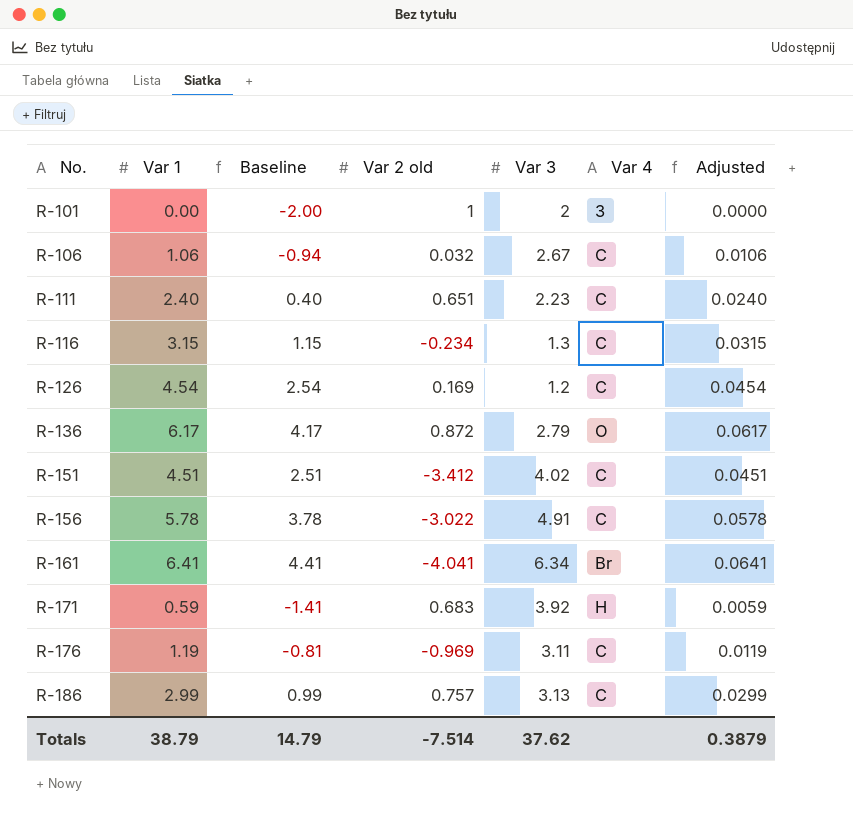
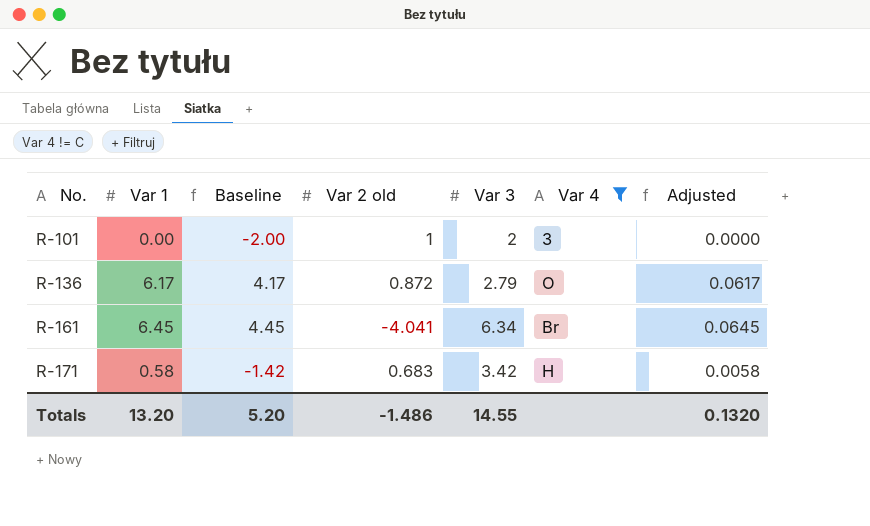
filter: none -> Var 4 != C
R-161 | Var 1: 6.41 -> 6.45
R-161 | Baseline: 4.41 -> 4.45
R-161 | Adjusted: 0.0641 -> 0.0645
R-171 | Var 1: 0.59 -> 0.58
R-171 | Baseline: -1.41 -> -1.42
R-171 | Var 3: 3.92 -> 3.42
R-171 | Adjusted: 0.0059 -> 0.0058
Totals | Var 1: 38.79 -> 13.20
Totals | Baseline: 14.79 -> 5.20
Totals | Var 2 old: -7.514 -> -1.486
Totals | Var 3: 37.62 -> 14.55
Totals | Adjusted: 0.3879 -> 0.1320

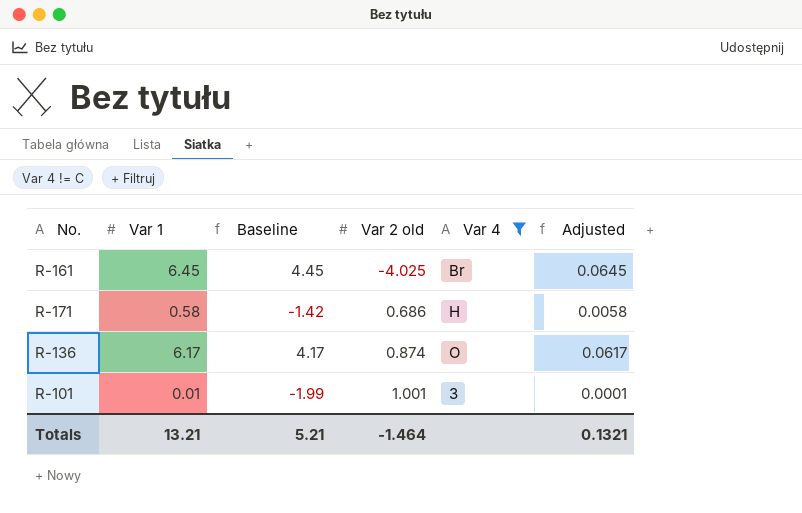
row order: No. ascending -> Var 2 old ascending
column Var 3 | position: 5 -> none
R-161 | Var 2 old: -4.041 -> -4.025
R-171 | Var 2 old: 0.683 -> 0.686
R-136 | Var 2 old: 0.872 -> 0.874
R-101 | Var 1: 0.00 -> 0.01
R-101 | Baseline: -2.00 -> -1.99
R-101 | Var 2 old: 1 -> 1.001
R-101 | Adjusted: 0.0000 -> 0.0001
Totals | Var 1: 13.20 -> 13.21
Totals | Baseline: 5.20 -> 5.21
Totals | Var 2 old: -1.486 -> -1.464
Totals | Adjusted: 0.1320 -> 0.1321

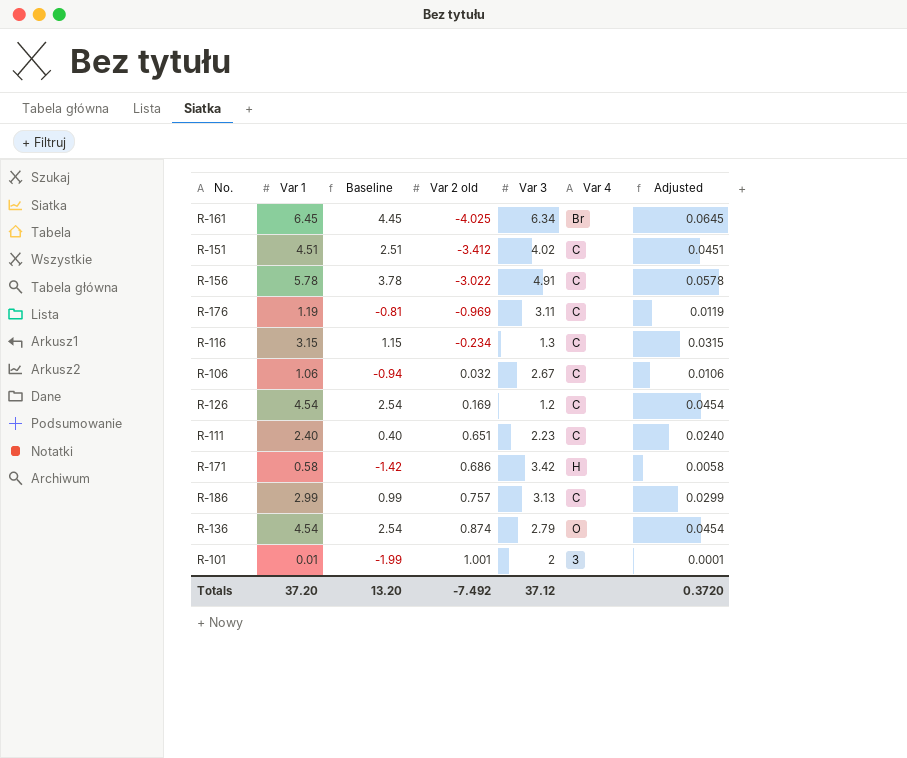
filter: Var 4 != C -> none
column Var 3 | position: none -> 5
R-136 | Var 1: 6.17 -> 4.54
R-136 | Baseline: 4.17 -> 2.54
R-136 | Adjusted: 0.0617 -> 0.0454
Totals | Var 1: 13.21 -> 37.20
Totals | Baseline: 5.21 -> 13.20
Totals | Var 2 old: -1.464 -> -7.492
Totals | Adjusted: 0.1321 -> 0.3720

